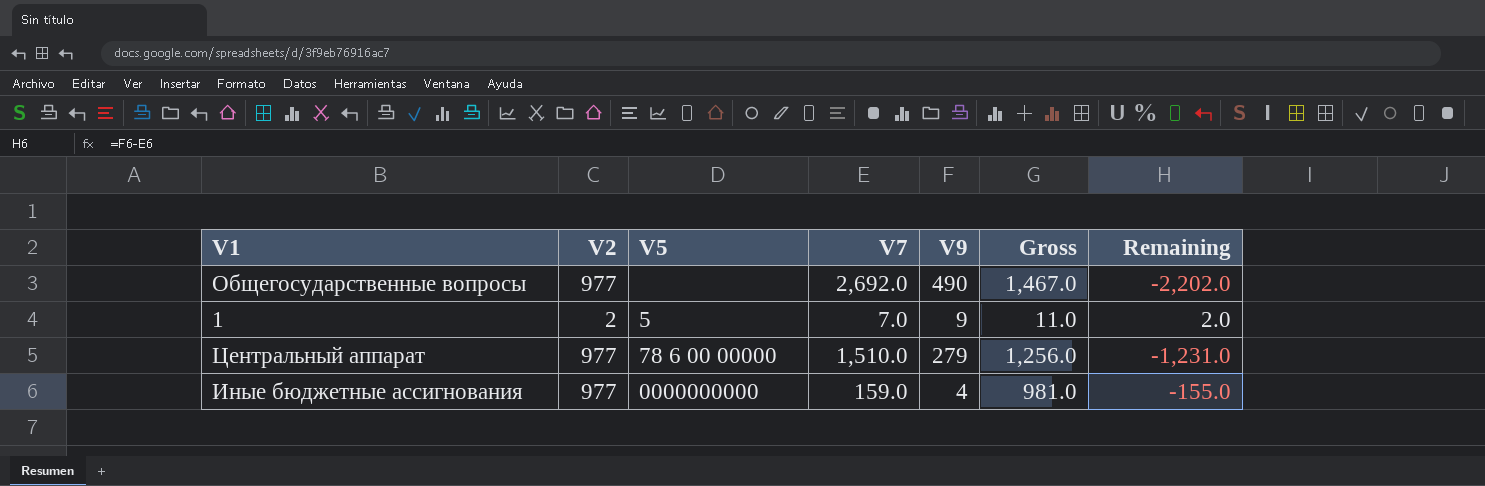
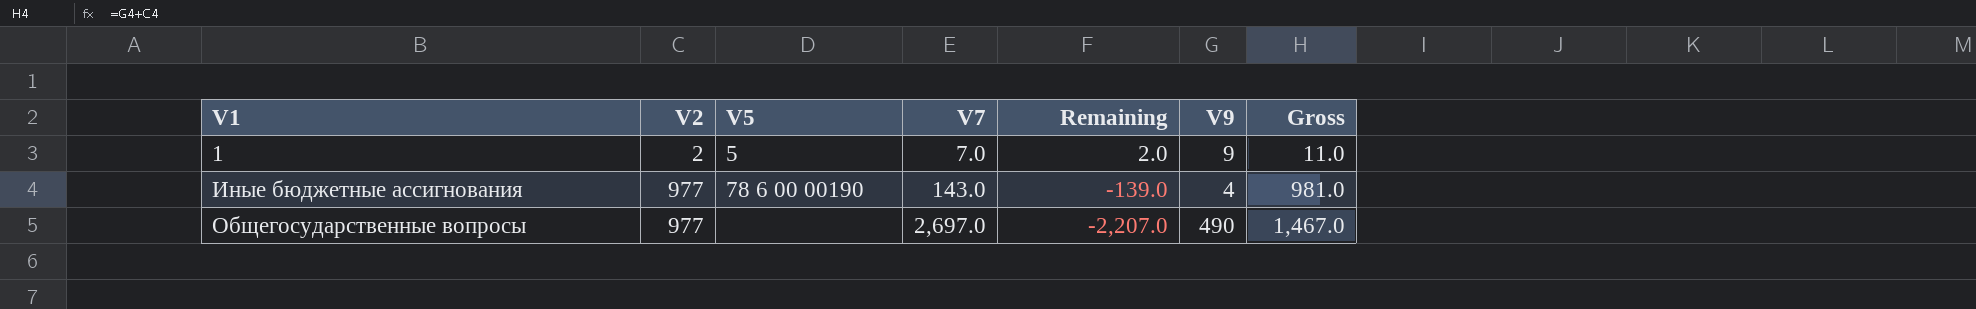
row order: none -> V1 ascending
column Remaining | position: 7 -> 5
row Центральный аппарат: 977 | 78 6 00 00000 | 1,510.0 | 279 | 1,256.0 | -1,231.0 -> none
Иные бюджетные ассигнования | V5: 0000000000 -> 78 6 00 00190
Иные бюджетные ассигнования | V7: 159.0 -> 143.0
Иные бюджетные ассигнования | Remaining: -155.0 -> -139.0
Общегосударственные вопросы | V7: 2,692.0 -> 2,697.0
Общегосударственные вопросы | Remaining: -2,202.0 -> -2,207.0

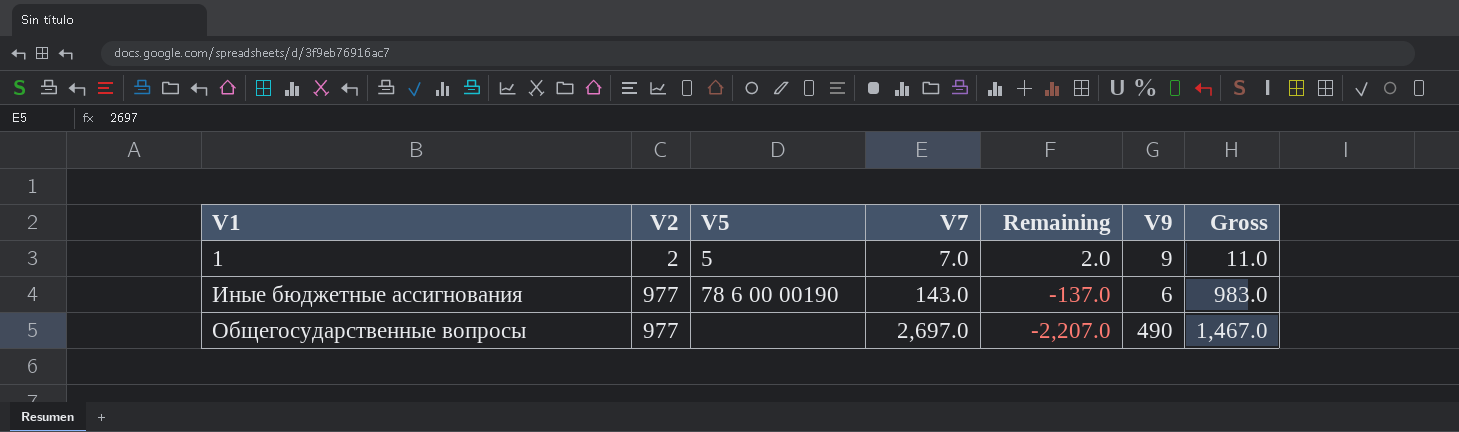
Иные бюджетные ассигнования | Remaining: -139.0 -> -137.0
Иные бюджетные ассигнования | V9: 4 -> 6
Иные бюджетные ассигнования | Gross: 981.0 -> 983.0

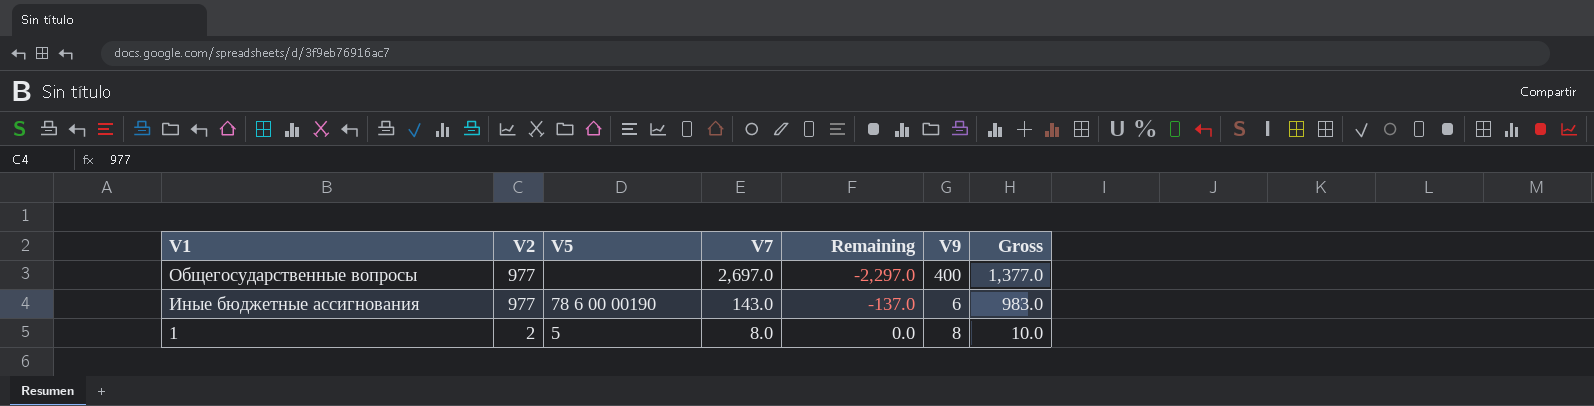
row order: V1 ascending -> V1 descending
Общегосударственные вопросы | Remaining: -2,207.0 -> -2,297.0
Общегосударственные вопросы | V9: 490 -> 400
Общегосударственные вопросы | Gross: 1,467.0 -> 1,377.0
1 | V7: 7.0 -> 8.0
1 | Remaining: 2.0 -> 0.0
1 | V9: 9 -> 8
1 | Gross: 11.0 -> 10.0

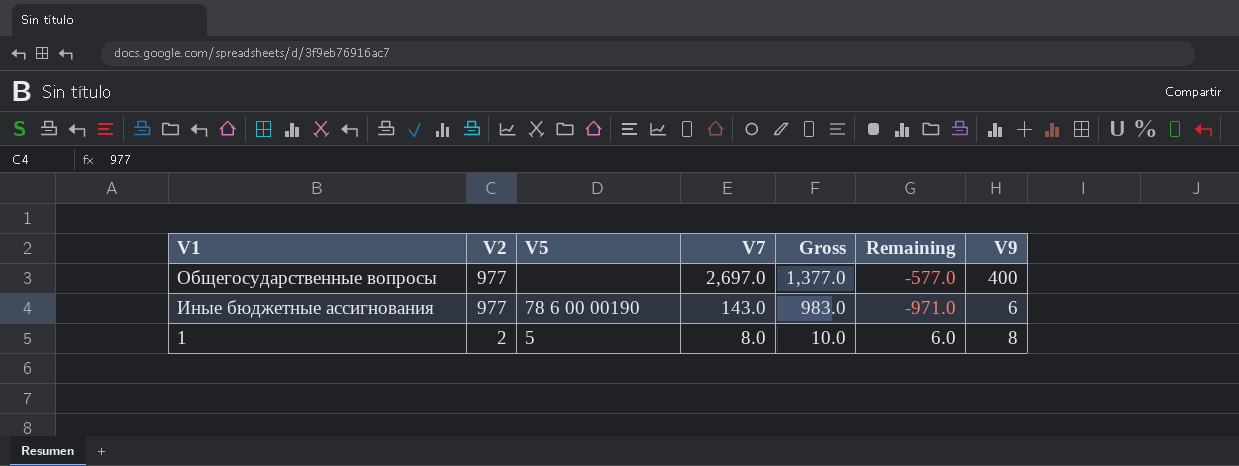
column Gross | position: 7 -> 5
column Remaining | formula: [V9] - [V7] -> [V9] - [V2]

